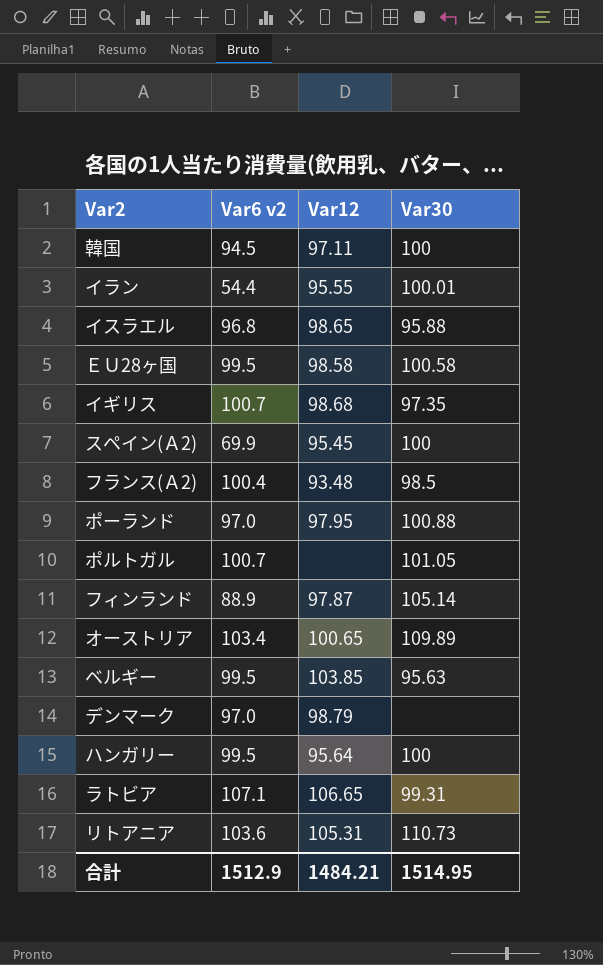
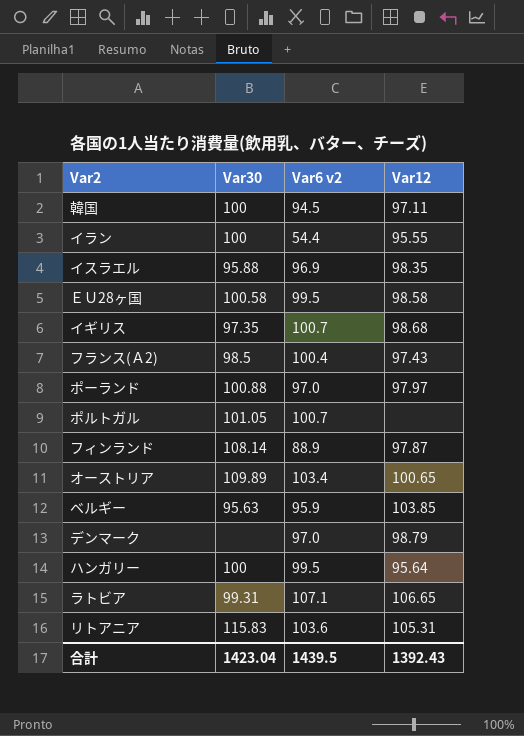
column Var30 | position: 4 -> 2
row スペイン(Ａ2): 69.9 | 95.45 | 100 -> none
イラン | Var30: 100.01 -> 100
イスラエル | Var6 v2: 96.8 -> 96.9
イスラエル | Var12: 98.65 -> 98.35
フランス(Ａ2) | Var12: 93.48 -> 97.43
ポーランド | Var12: 97.95 -> 97.97
フィンランド | Var30: 105.14 -> 108.14
ベルギー | Var6 v2: 99.5 -> 95.9
リトアニア | Var30: 110.73 -> 115.83
合計 | Var30: 1514.95 -> 1423.04
合計 | Var6 v2: 1512.9 -> 1439.5
合計 | Var12: 1484.21 -> 1392.43

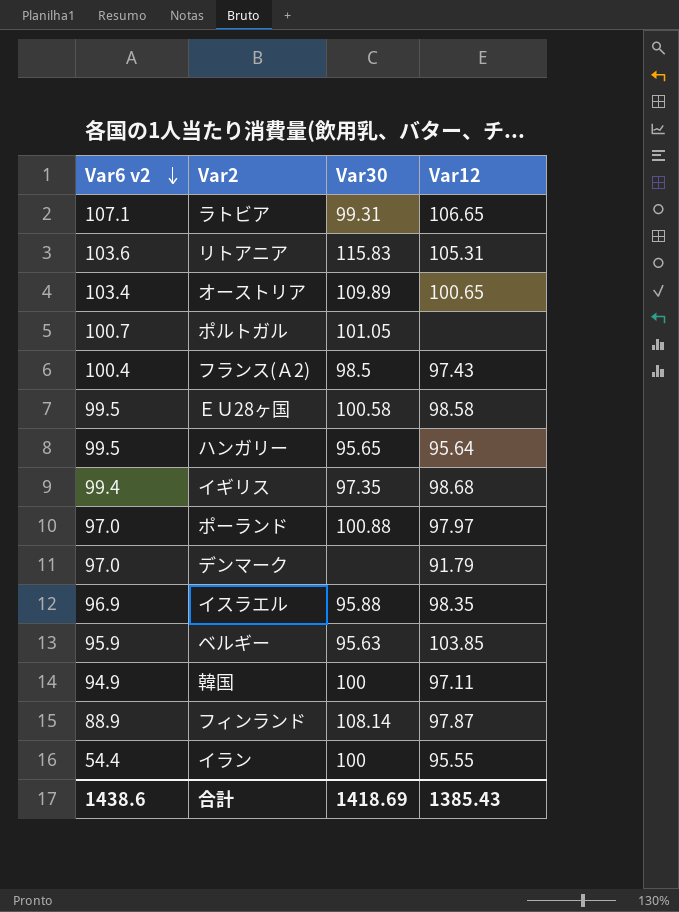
row order: none -> Var6 v2 descending
column Var6 v2 | position: 3 -> 1
ハンガリー | Var30: 100 -> 95.65
イギリス | Var6 v2: 100.7 -> 99.4
デンマーク | Var12: 98.79 -> 91.79
韓国 | Var6 v2: 94.5 -> 94.9
合計 | Var6 v2: 1439.5 -> 1438.6
合計 | Var30: 1423.04 -> 1418.69
合計 | Var12: 1392.43 -> 1385.43

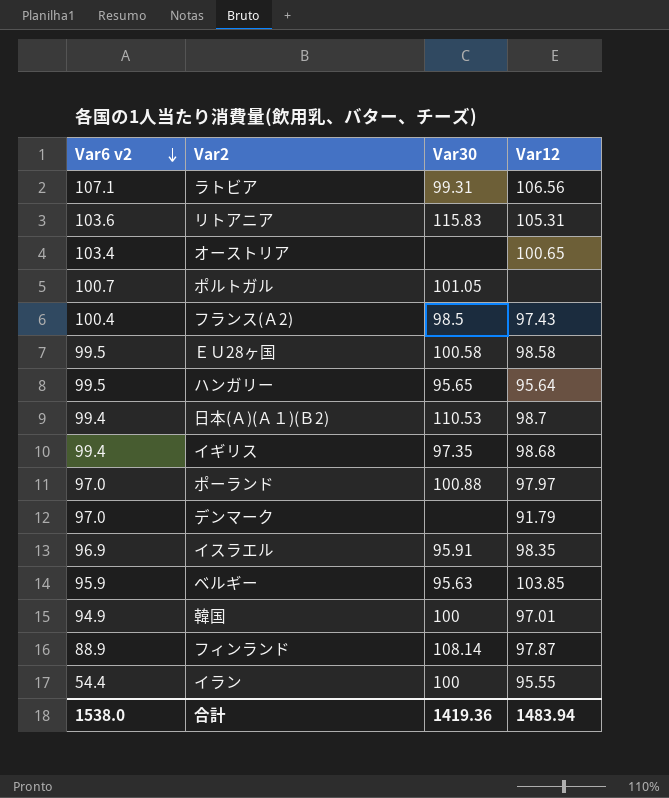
ラトビア | Var12: 106.65 -> 106.56
オーストリア | Var30: 109.89 -> none
row 日本(Ａ)(Ａ１)(Ｂ2): none -> 99.4 | 110.53 | 98.7
イスラエル | Var30: 95.88 -> 95.91
韓国 | Var12: 97.11 -> 97.01
合計 | Var6 v2: 1438.6 -> 1538.0
合計 | Var30: 1418.69 -> 1419.36
合計 | Var12: 1385.43 -> 1483.94

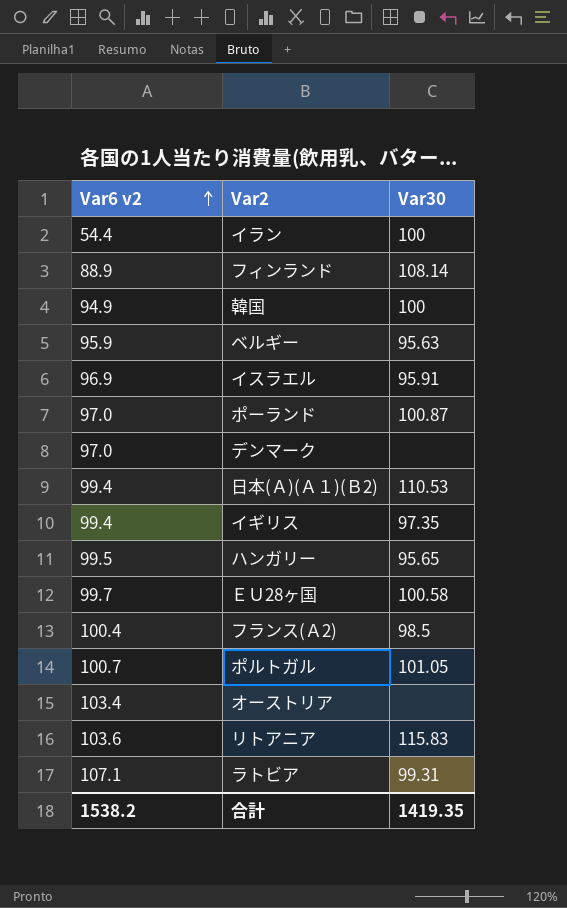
row order: Var6 v2 descending -> Var6 v2 ascending
column Var12 | position: 4 -> none
ポーランド | Var30: 100.88 -> 100.87
ＥＵ28ヶ国 | Var6 v2: 99.5 -> 99.7
合計 | Var6 v2: 1538.0 -> 1538.2
合計 | Var30: 1419.36 -> 1419.35

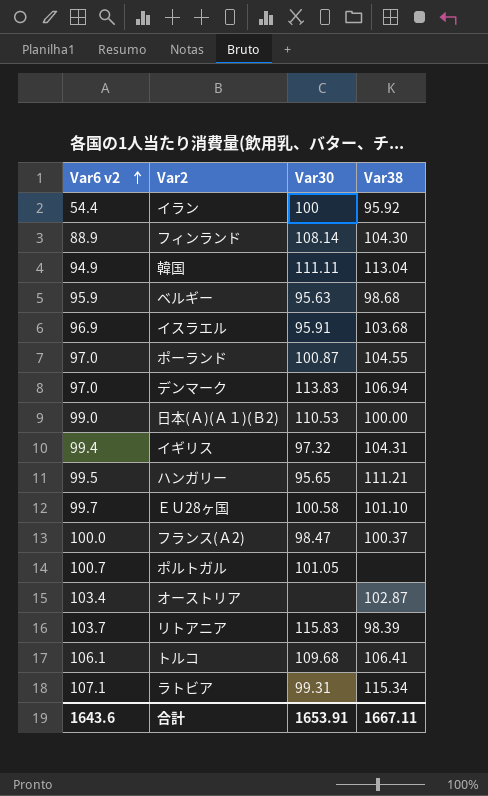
column Var38 | position: none -> 4
韓国 | Var30: 100 -> 111.11
デンマーク | Var30: none -> 113.83
日本(Ａ)(Ａ１)(Ｂ2) | Var6 v2: 99.4 -> 99.0
イギリス | Var30: 97.35 -> 97.32
フランス(Ａ2) | Var6 v2: 100.4 -> 100.0
フランス(Ａ2) | Var30: 98.5 -> 98.47
リトアニア | Var6 v2: 103.6 -> 103.7
row トルコ: none -> 106.1 | 109.68 | 106.41
合計 | Var6 v2: 1538.2 -> 1643.6
合計 | Var30: 1419.35 -> 1653.91

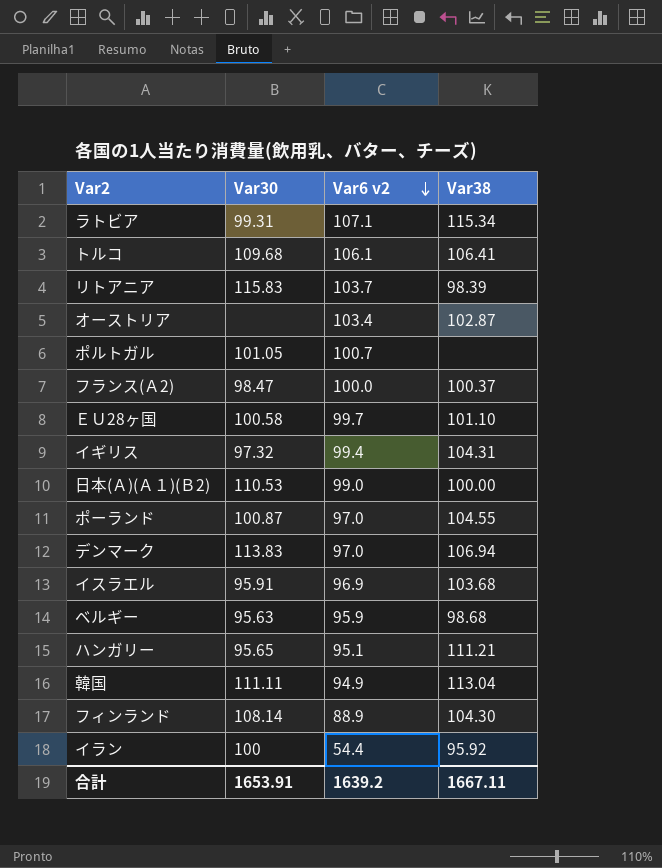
row order: Var6 v2 ascending -> Var6 v2 descending
column Var6 v2 | position: 1 -> 3
ハンガリー | Var6 v2: 99.5 -> 95.1
合計 | Var6 v2: 1643.6 -> 1639.2

